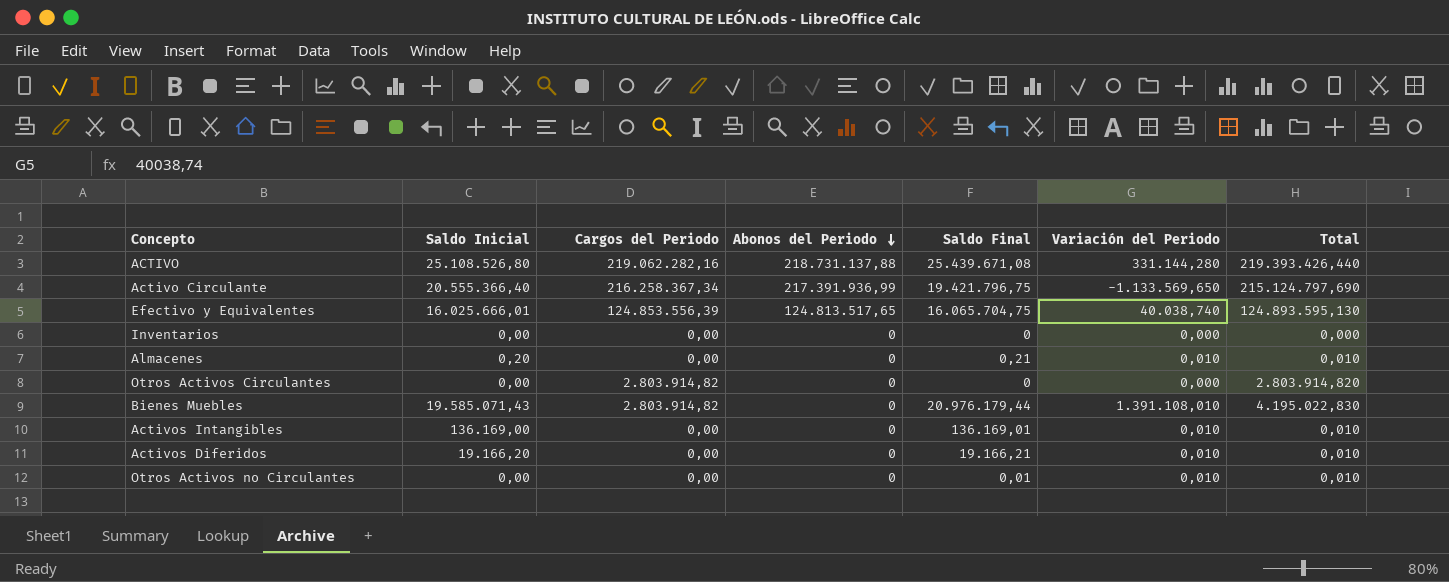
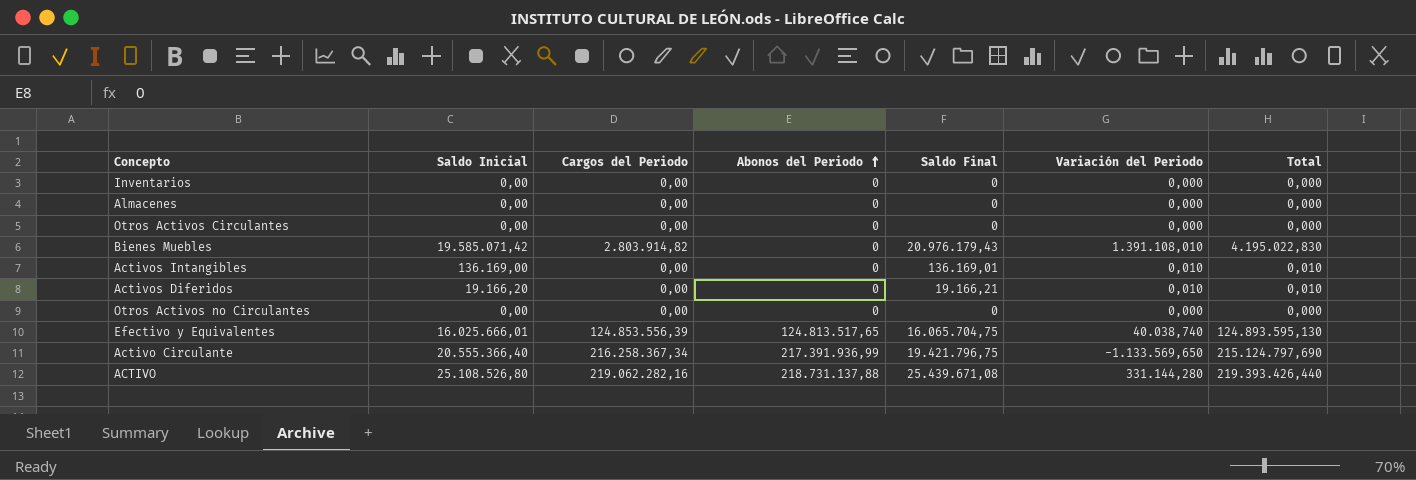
row order: Abonos del Periodo descending -> Abonos del Periodo ascending
Almacenes | Saldo Inicial: 0,20 -> 0,00
Almacenes | Saldo Final: 0,21 -> 0
Almacenes | Variación del Periodo: 0,010 -> 0,000
Almacenes | Total: 0,010 -> 0,000
Otros Activos Circulantes | Cargos del Periodo: 2.803.914,82 -> 0,00
Otros Activos Circulantes | Total: 2.803.914,820 -> 0,000
Bienes Muebles | Saldo Inicial: 19.585.071,43 -> 19.585.071,42
Bienes Muebles | Saldo Final: 20.976.179,44 -> 20.976.179,43
Otros Activos no Circulantes | Saldo Final: 0,01 -> 0
Otros Activos no Circulantes | Variación del Periodo: 0,010 -> 0,000
Otros Activos no Circulantes | Total: 0,010 -> 0,000

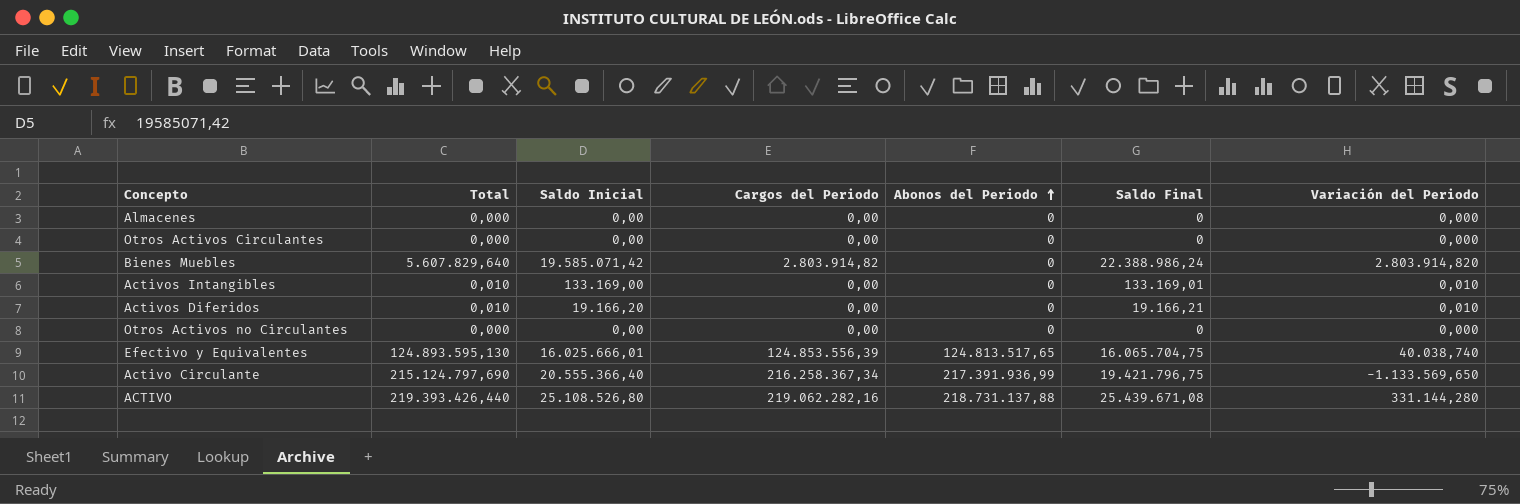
column Total | position: 7 -> 2
row Inventarios: 0,00 | 0,00 | 0 | 0 | 0,000 | 0,000 -> none
Bienes Muebles | Total: 4.195.022,830 -> 5.607.829,640
Bienes Muebles | Saldo Final: 20.976.179,43 -> 22.388.986,24
Bienes Muebles | Variación del Periodo: 1.391.108,010 -> 2.803.914,820
Activos Intangibles | Saldo Inicial: 136.169,00 -> 133.169,00
Activos Intangibles | Saldo Final: 136.169,01 -> 133.169,01

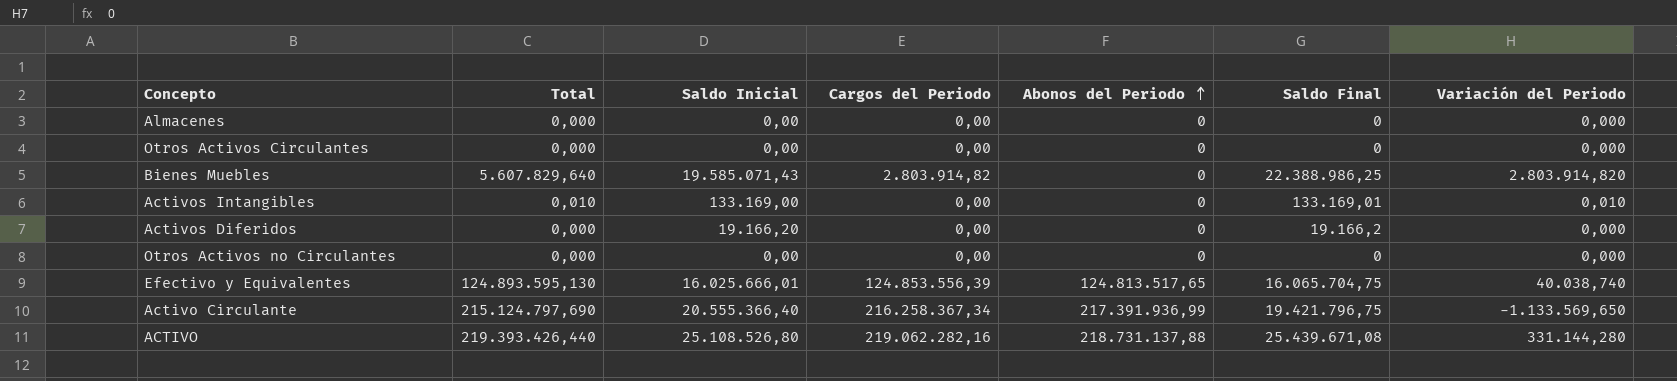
Bienes Muebles | Saldo Inicial: 19.585.071,42 -> 19.585.071,43
Bienes Muebles | Saldo Final: 22.388.986,24 -> 22.388.986,25
Activos Diferidos | Total: 0,010 -> 0,000
Activos Diferidos | Saldo Final: 19.166,21 -> 19.166,2
Activos Diferidos | Variación del Periodo: 0,010 -> 0,000

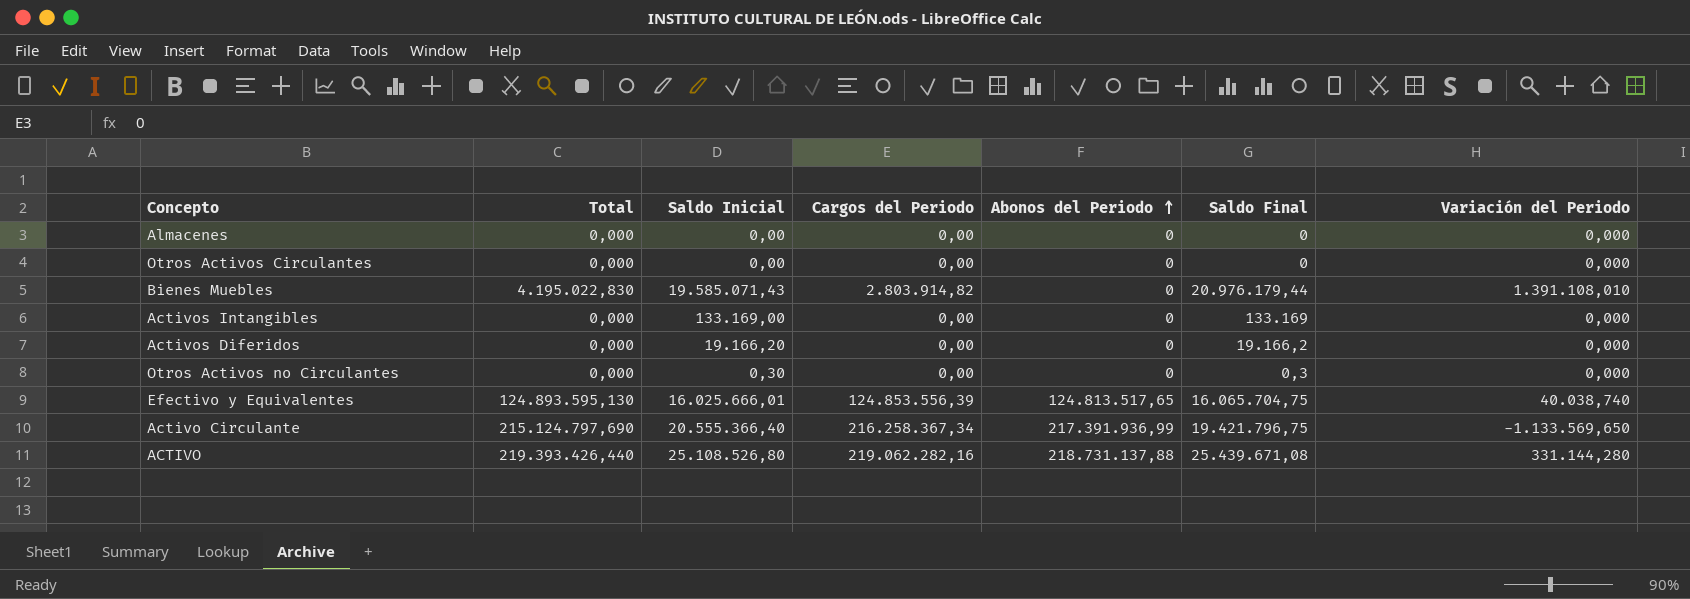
Bienes Muebles | Total: 5.607.829,640 -> 4.195.022,830
Bienes Muebles | Saldo Final: 22.388.986,25 -> 20.976.179,44
Bienes Muebles | Variación del Periodo: 2.803.914,820 -> 1.391.108,010
Activos Intangibles | Total: 0,010 -> 0,000
Activos Intangibles | Saldo Final: 133.169,01 -> 133.169
Activos Intangibles | Variación del Periodo: 0,010 -> 0,000
Otros Activos no Circulantes | Saldo Inicial: 0,00 -> 0,30
Otros Activos no Circulantes | Saldo Final: 0 -> 0,3

